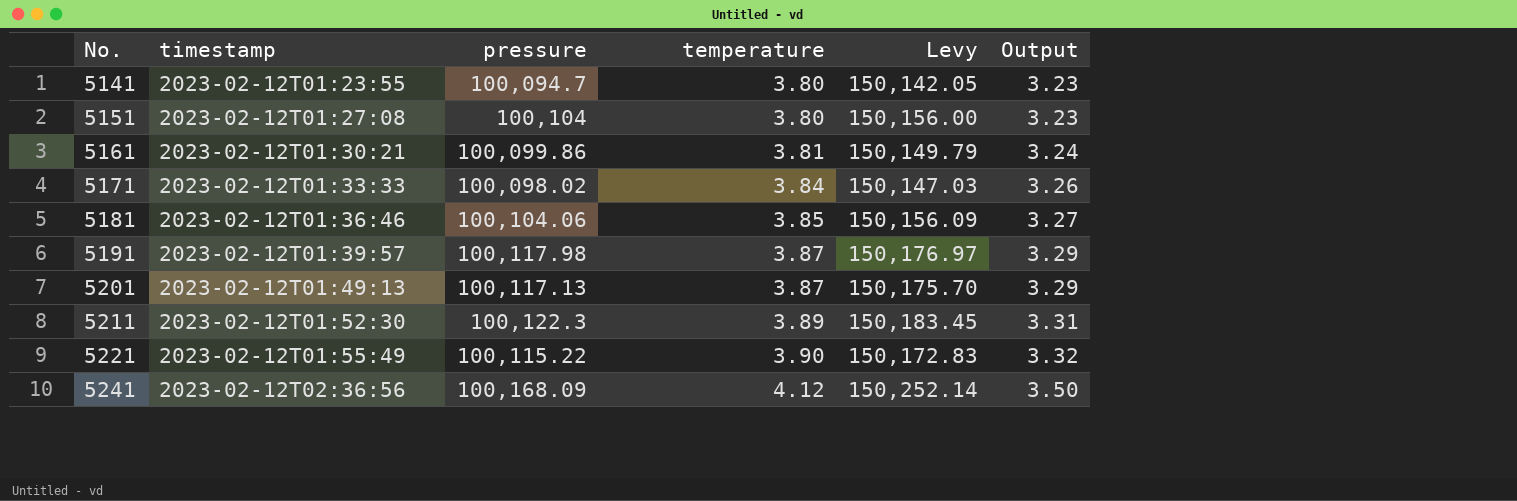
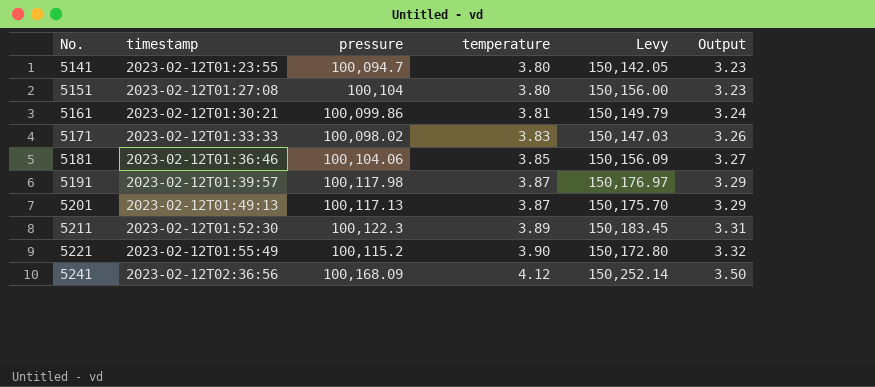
5171 | temperature: 3.84 -> 3.83
5221 | pressure: 100,115.22 -> 100,115.2
5221 | Levy: 150,172.83 -> 150,172.80

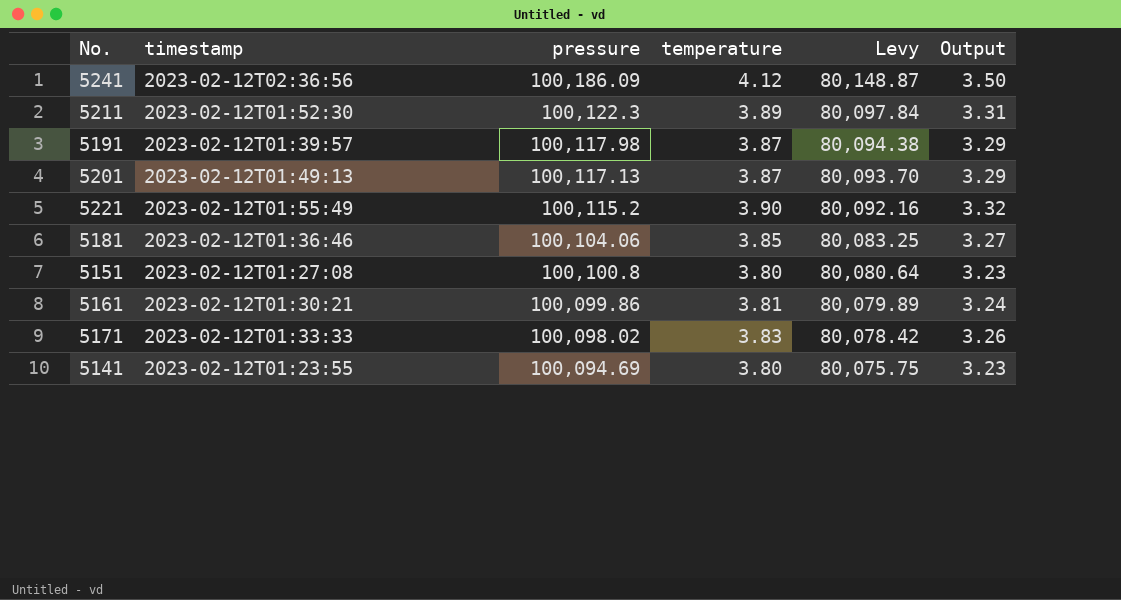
row order: No. ascending -> pressure descending
column Levy | formula: [pressure] * 1.5 -> [pressure] * 0.8
5241 | pressure: 100,168.09 -> 100,186.09
5151 | pressure: 100,104 -> 100,100.8
5141 | pressure: 100,094.7 -> 100,094.69

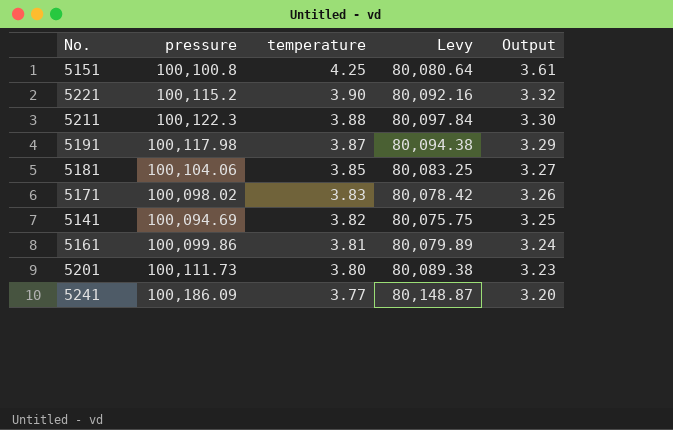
row order: pressure descending -> temperature descending
column timestamp | position: 2 -> none
5151 | temperature: 3.80 -> 4.25
5151 | Output: 3.23 -> 3.61
5211 | temperature: 3.89 -> 3.88
5211 | Output: 3.31 -> 3.30
5141 | temperature: 3.80 -> 3.82
5141 | Output: 3.23 -> 3.25
5201 | pressure: 100,117.13 -> 100,111.73
5201 | temperature: 3.87 -> 3.80
5201 | Levy: 80,093.70 -> 80,089.38
5201 | Output: 3.29 -> 3.23
5241 | temperature: 4.12 -> 3.77
5241 | Output: 3.50 -> 3.20

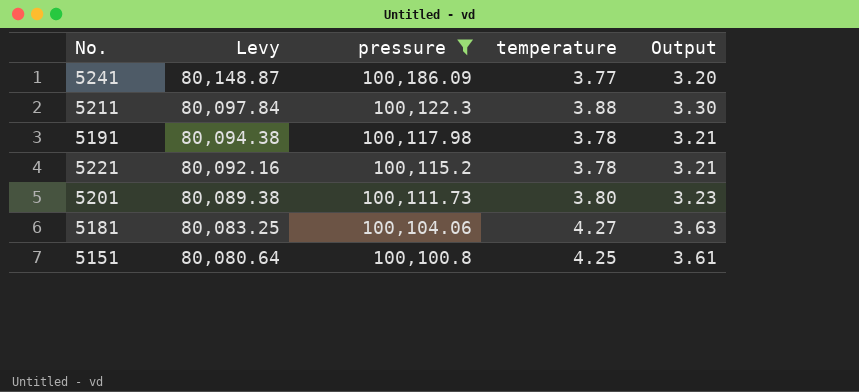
filter: none -> pressure >= 100,100.8
row order: temperature descending -> Levy descending
column Levy | position: 4 -> 2
5191 | temperature: 3.87 -> 3.78
5191 | Output: 3.29 -> 3.21
5221 | temperature: 3.90 -> 3.78
5221 | Output: 3.32 -> 3.21
5181 | temperature: 3.85 -> 4.27
5181 | Output: 3.27 -> 3.63

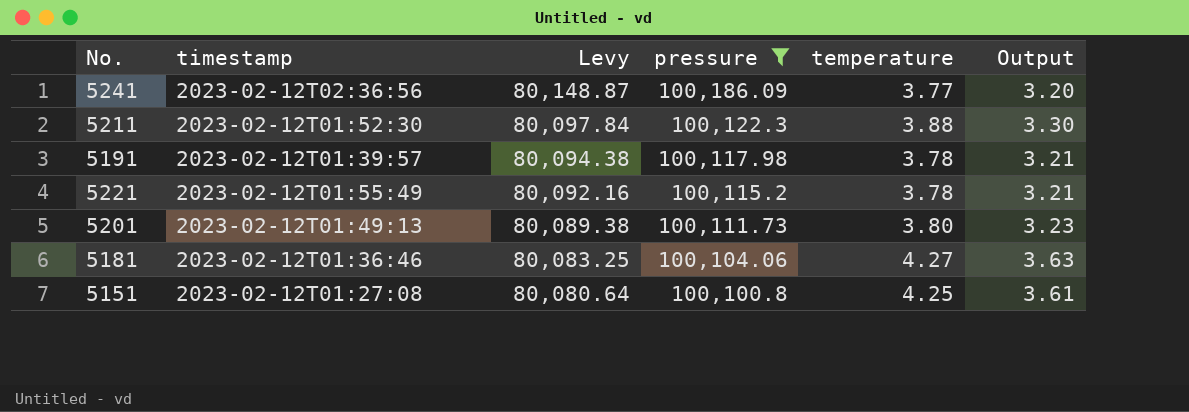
column timestamp | position: none -> 2

